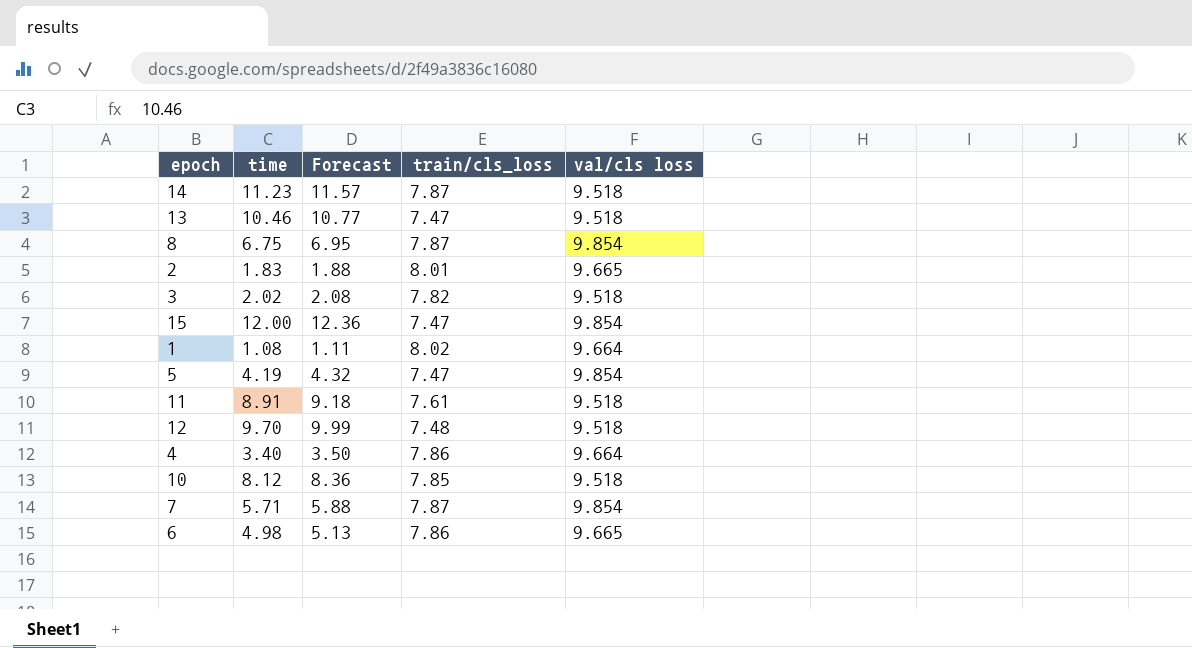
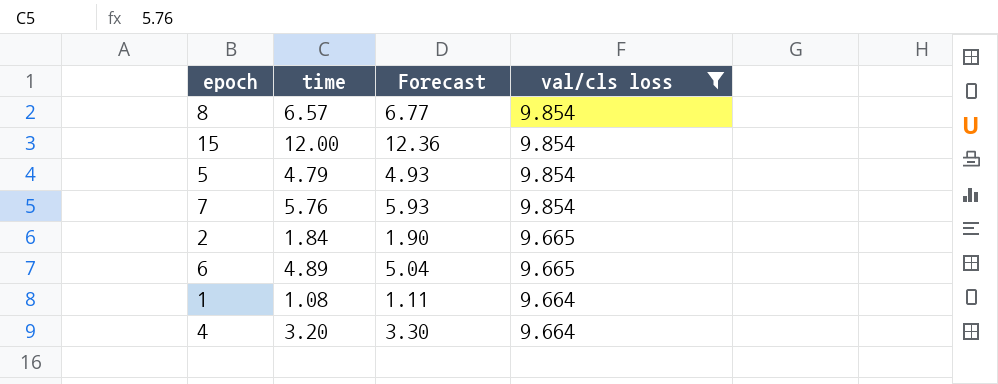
filter: none -> val/cls loss != 9.518
row order: none -> val/cls loss descending
column train/cls_loss | position: 4 -> none
8 | time: 6.75 -> 6.57
8 | Forecast: 6.95 -> 6.77
5 | time: 4.19 -> 4.79
5 | Forecast: 4.32 -> 4.93
7 | time: 5.71 -> 5.76
7 | Forecast: 5.88 -> 5.93
2 | time: 1.83 -> 1.84
2 | Forecast: 1.88 -> 1.90
6 | time: 4.98 -> 4.89
6 | Forecast: 5.13 -> 5.04
4 | time: 3.40 -> 3.20
4 | Forecast: 3.50 -> 3.30

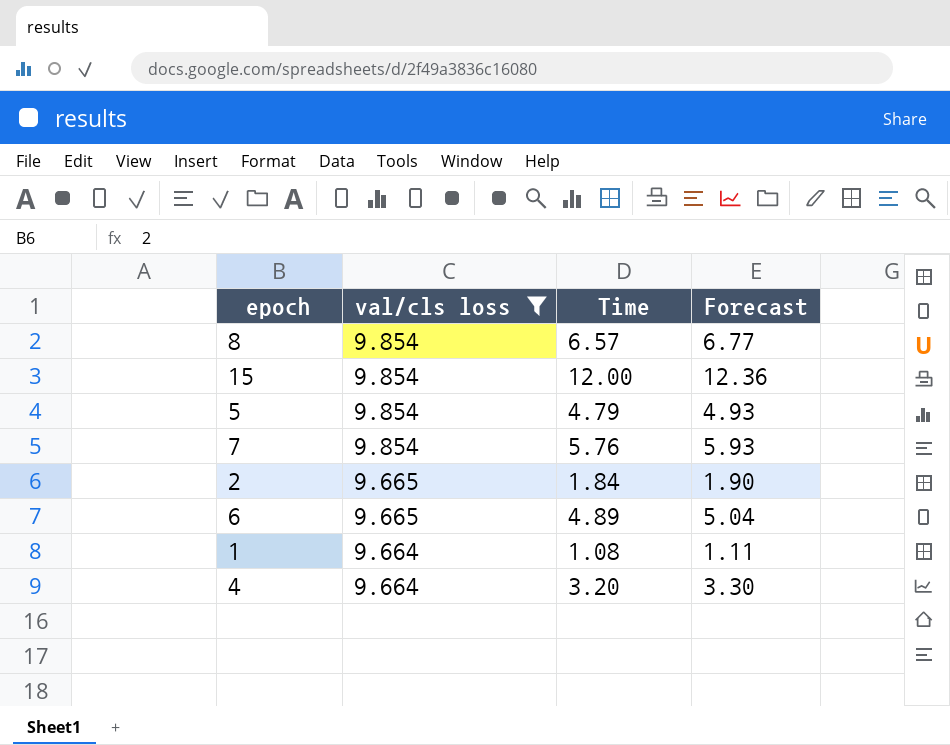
column val/cls loss | position: 4 -> 2
column name: time -> Time

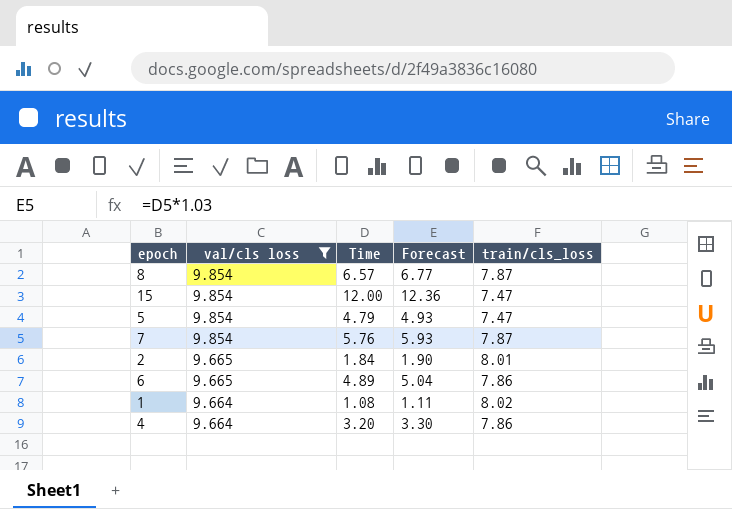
column train/cls_loss | position: none -> 5

